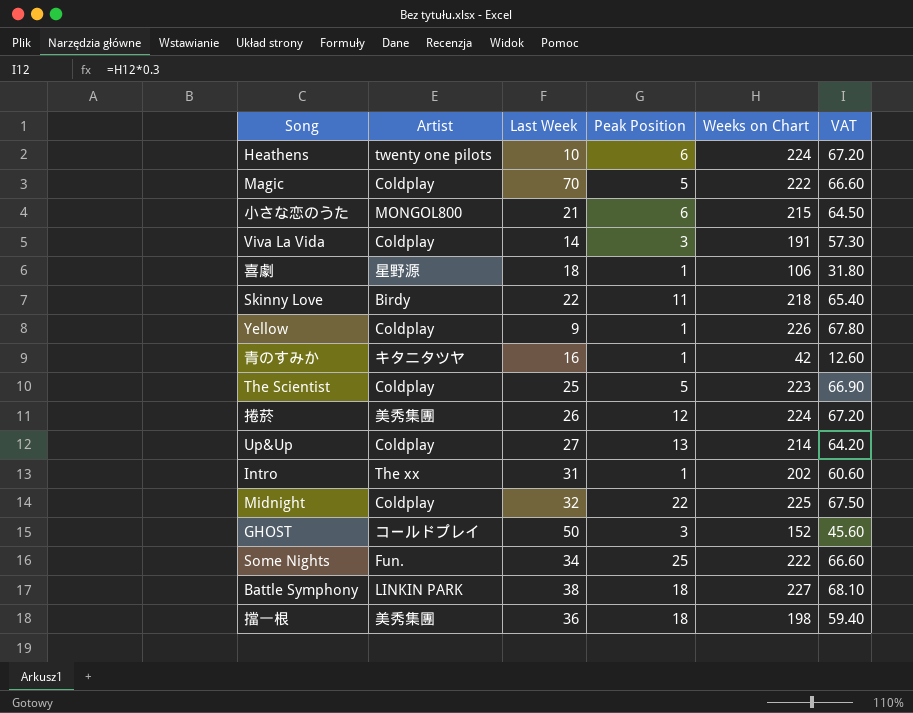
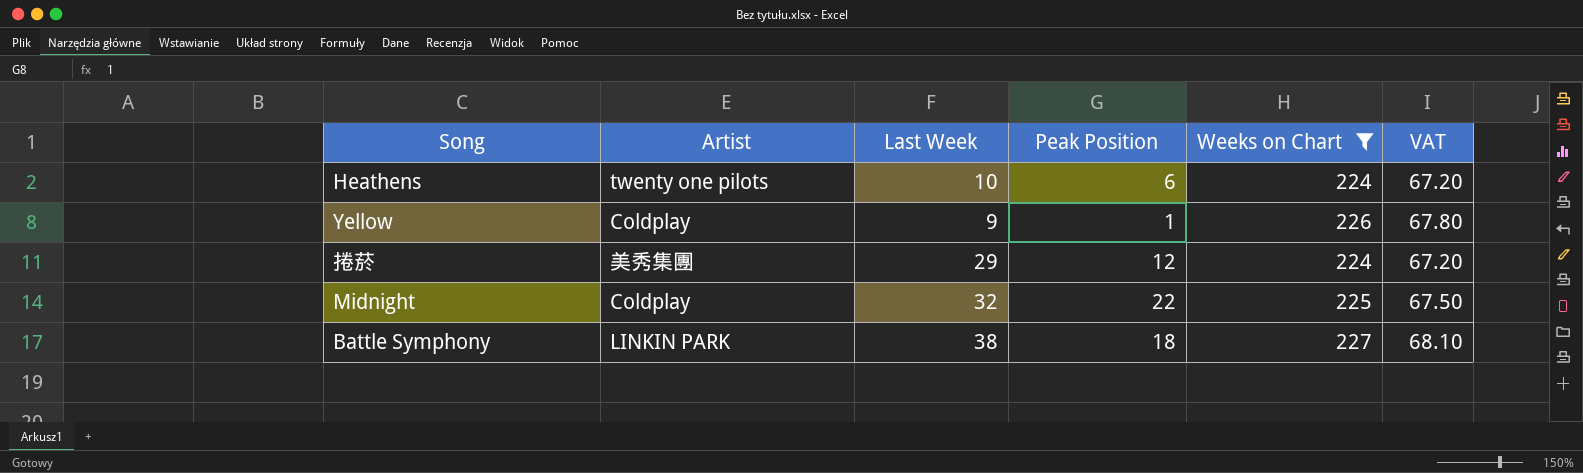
filter: none -> Weeks on Chart >= 224
捲菸 | Last Week: 26 -> 29

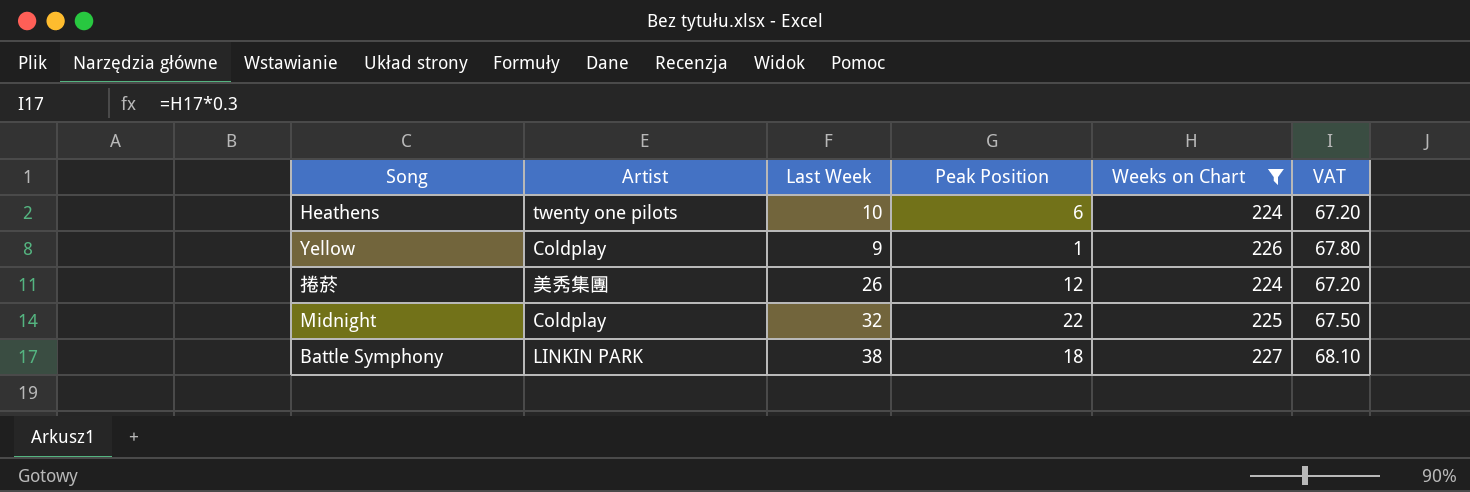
捲菸 | Last Week: 29 -> 26

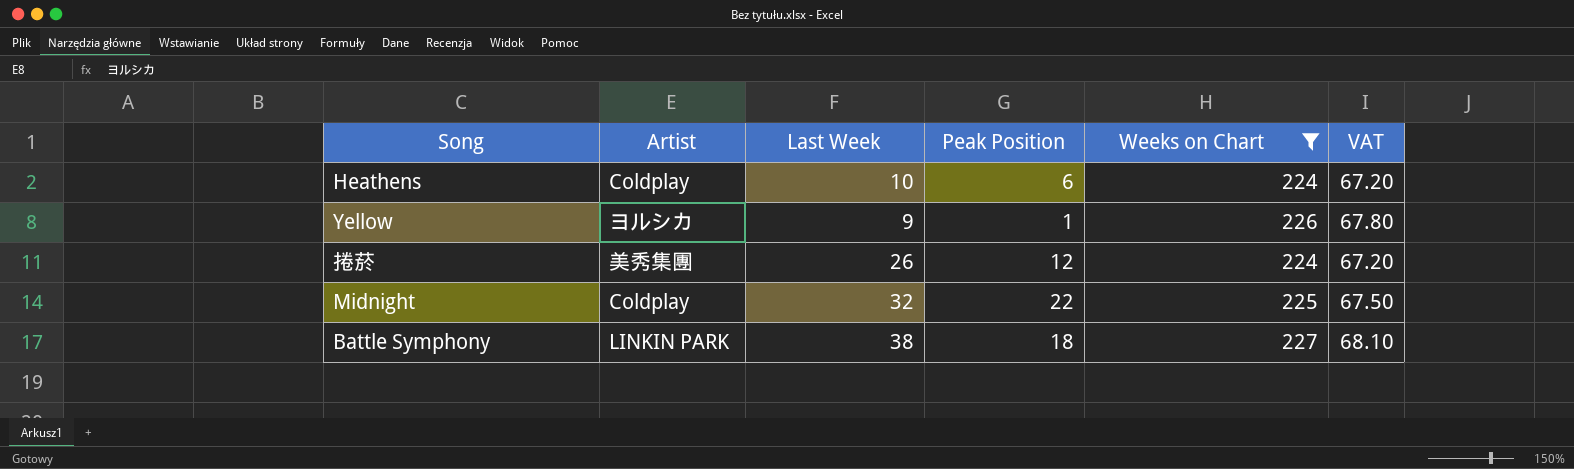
Heathens | Artist: twenty one pilots -> Coldplay
Yellow | Artist: Coldplay -> ヨルシカ

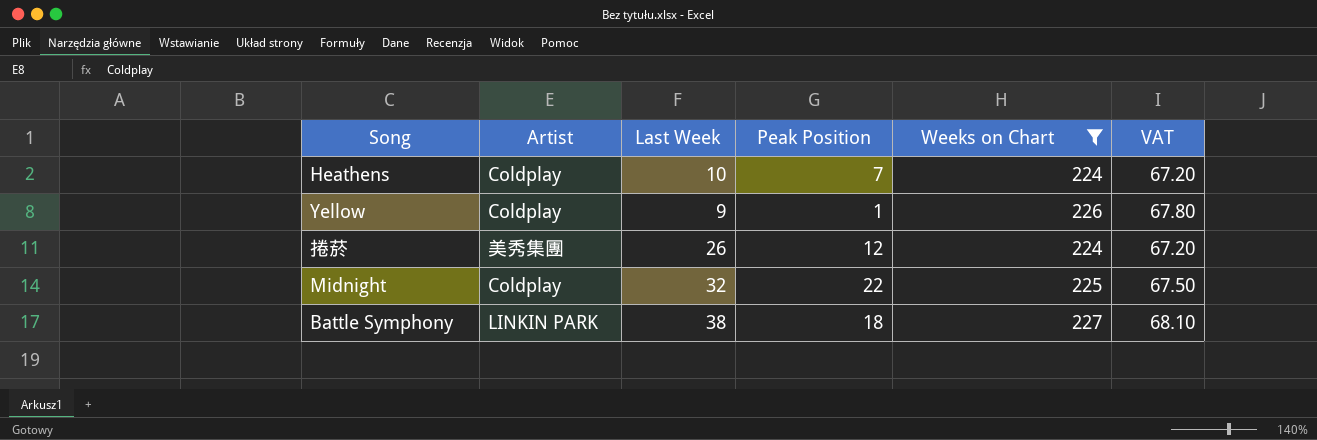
Heathens | Peak Position: 6 -> 7
Yellow | Artist: ヨルシカ -> Coldplay

